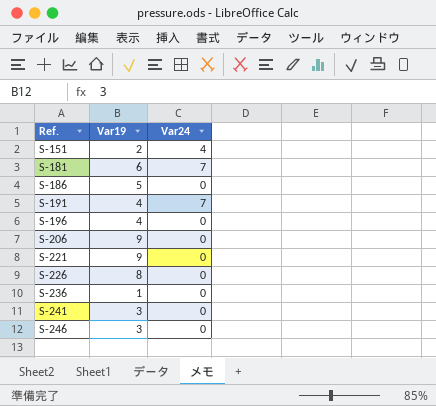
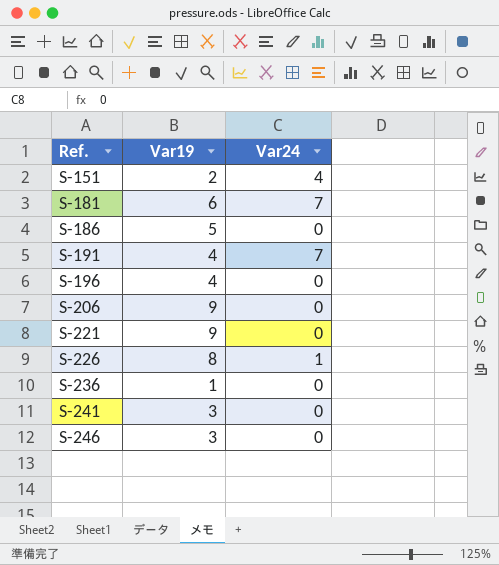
S-226 | Var24: 0 -> 1

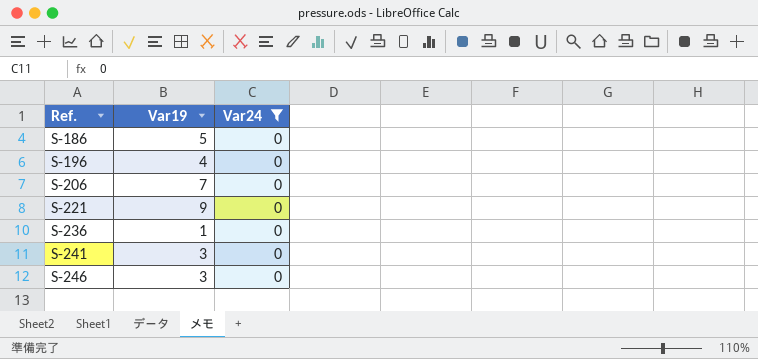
filter: none -> Var24 = 0
S-206 | Var19: 9 -> 7

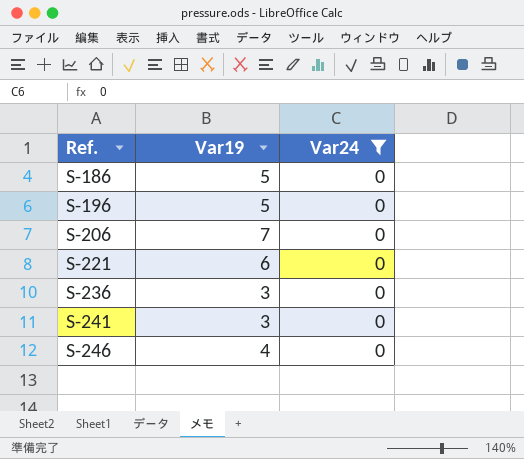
S-196 | Var19: 4 -> 5
S-221 | Var19: 9 -> 6
S-236 | Var19: 1 -> 3
S-246 | Var19: 3 -> 4

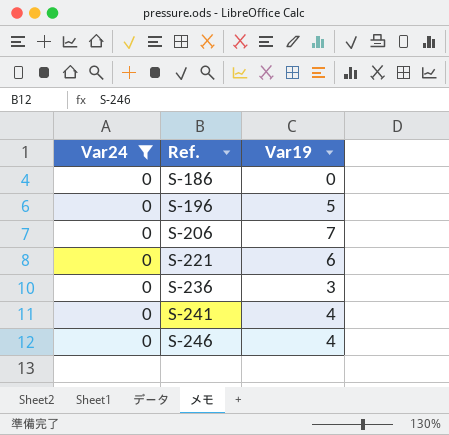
column Var24 | position: 3 -> 1
S-186 | Var19: 5 -> 0
S-241 | Var19: 3 -> 4

